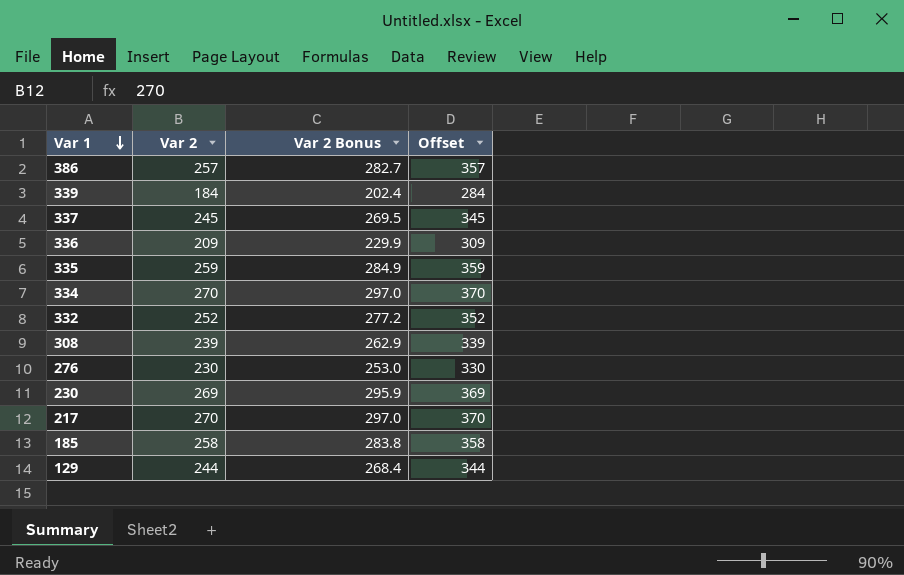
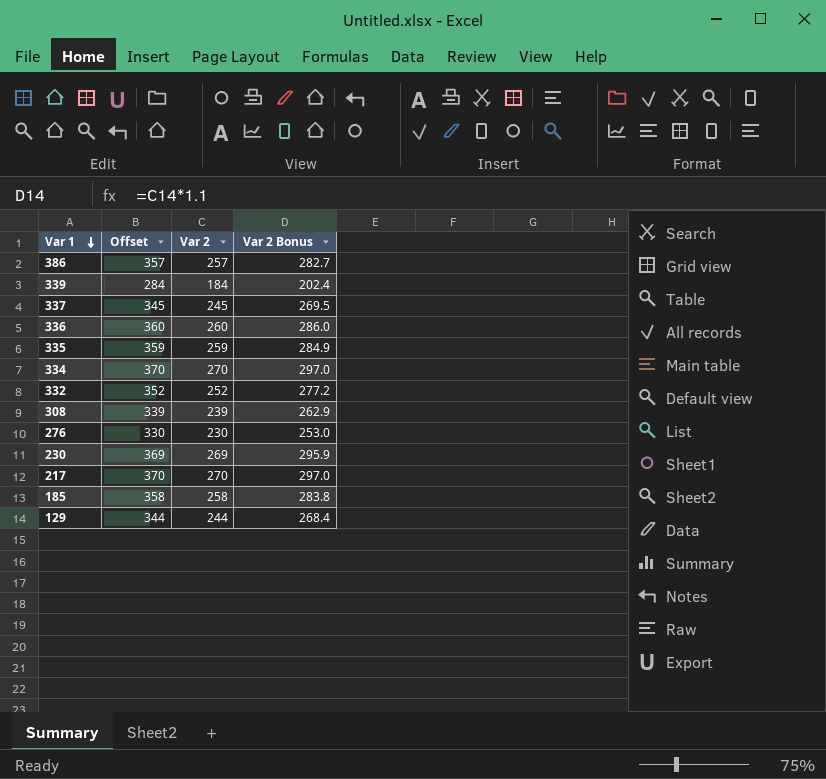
column Offset | position: 4 -> 2
336 | Offset: 309 -> 360
336 | Var 2: 209 -> 260
336 | Var 2 Bonus: 229.9 -> 286.0

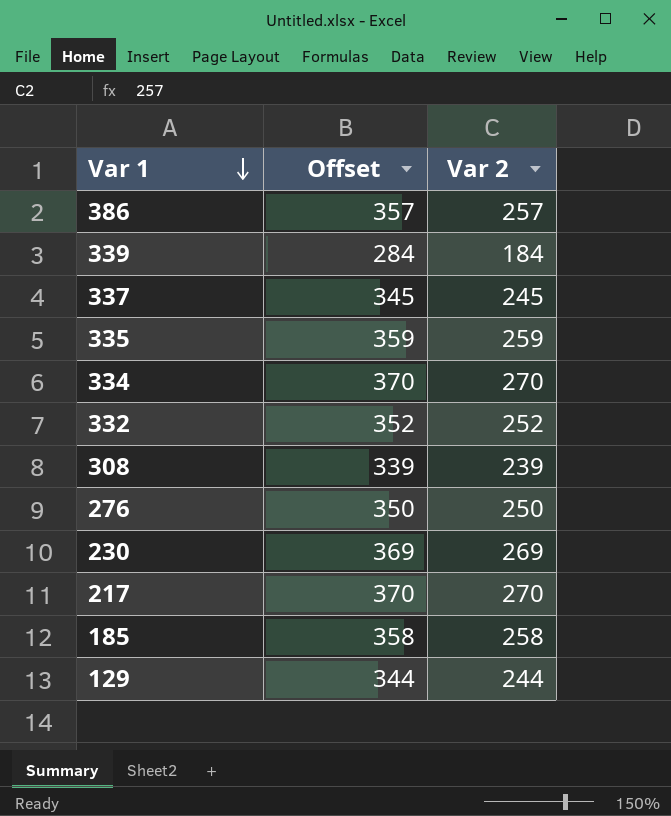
column Var 2 Bonus | formula: [Var 2] * 1.1 -> none
row 336: 360 | 260 | 286.0 -> none
276 | Offset: 330 -> 350
276 | Var 2: 230 -> 250

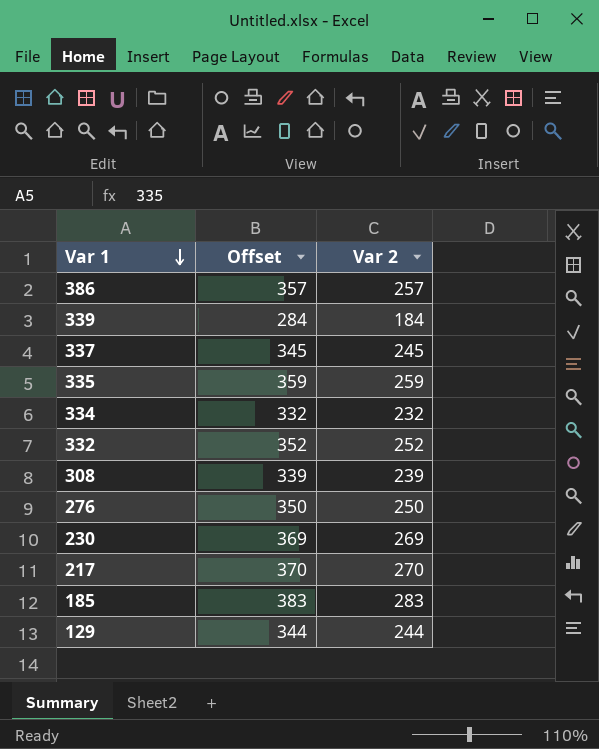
334 | Offset: 370 -> 332
334 | Var 2: 270 -> 232
185 | Offset: 358 -> 383
185 | Var 2: 258 -> 283

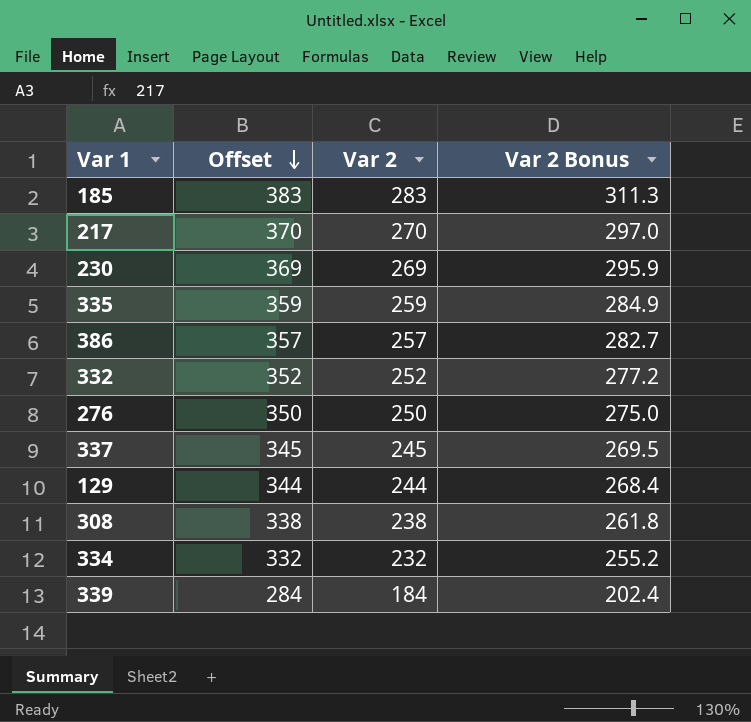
row order: Var 1 descending -> Offset descending
column Var 2 Bonus | formula: none -> [Var 2] * 1.1
308 | Offset: 339 -> 338
308 | Var 2: 239 -> 238

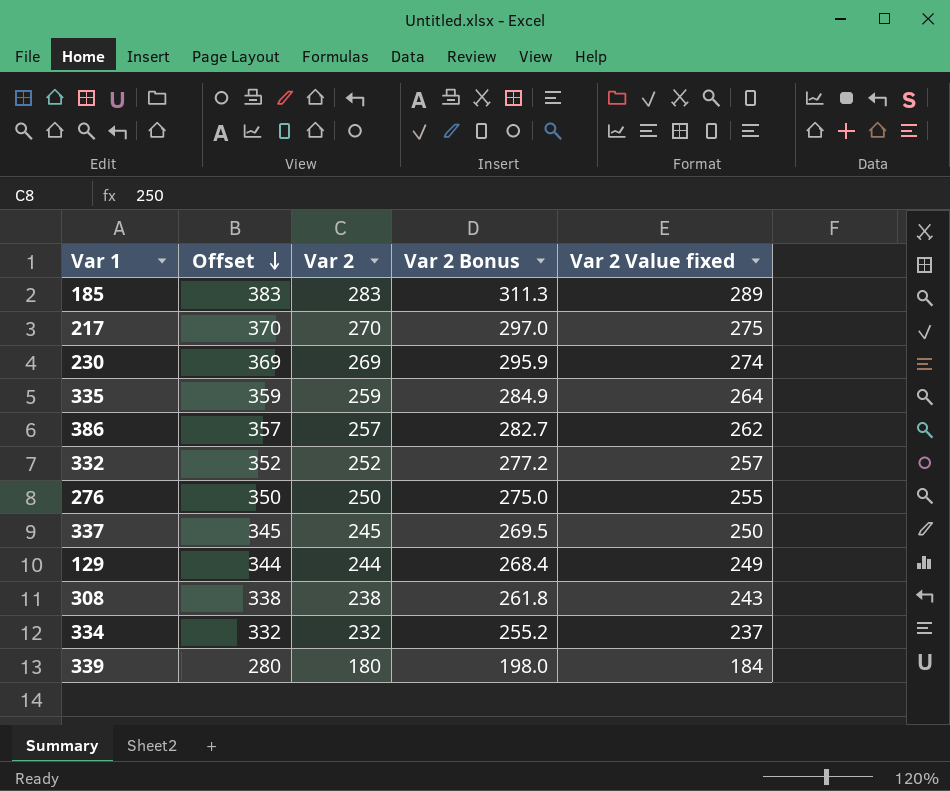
column Var 2 Value fixed | formula: none -> [Var 2] * 1.02
339 | Offset: 284 -> 280
339 | Var 2: 184 -> 180
339 | Var 2 Bonus: 202.4 -> 198.0

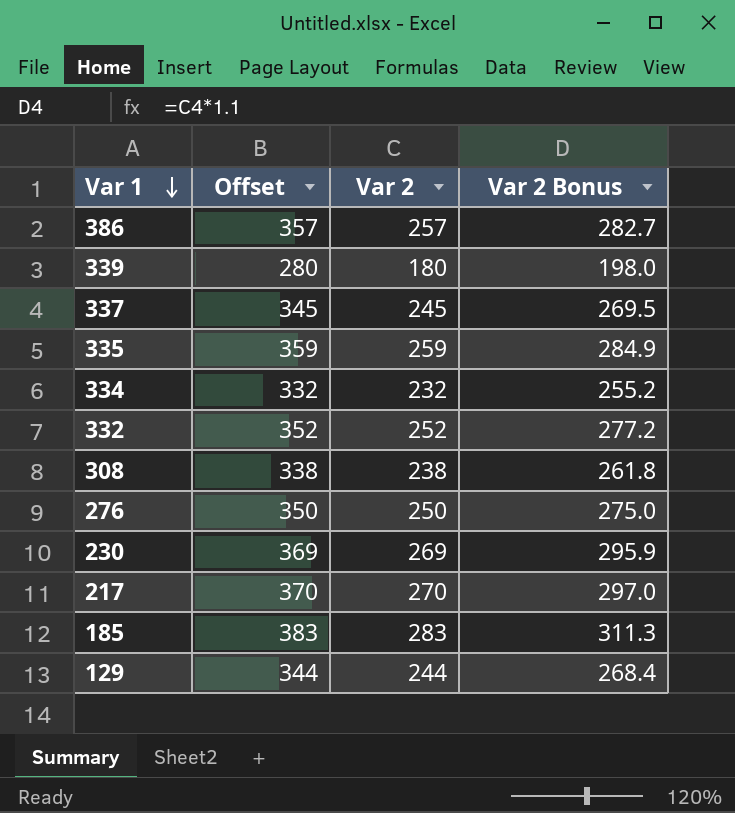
row order: Offset descending -> Var 1 descending
column Var 2 Value fixed | formula: [Var 2] * 1.02 -> none

